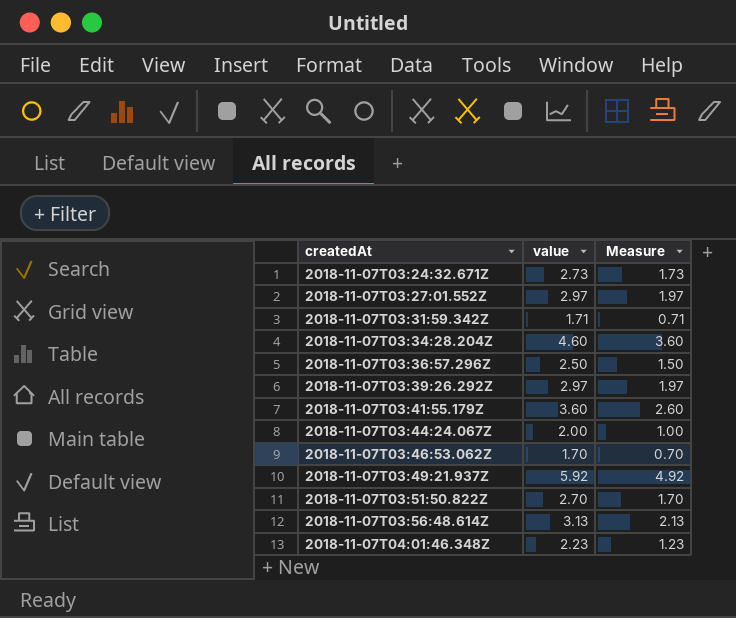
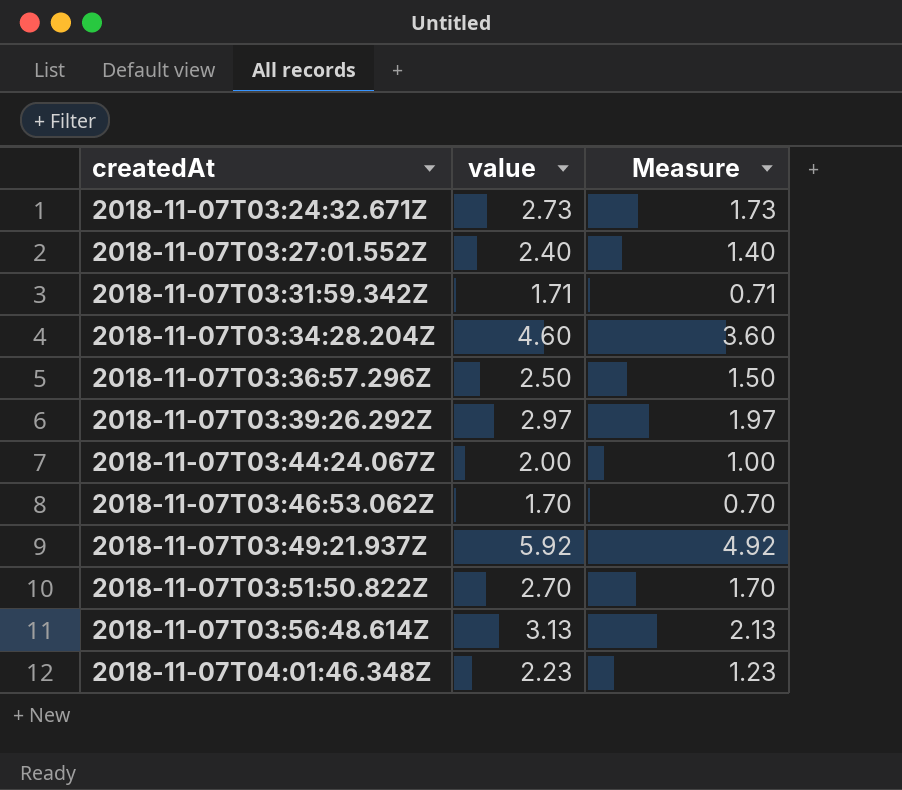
row 2018-11-07T03:41:55.179Z: 3.60 | 2.60 -> none
2018-11-07T03:27:01.552Z | value: 2.97 -> 2.40
2018-11-07T03:27:01.552Z | Measure: 1.97 -> 1.40

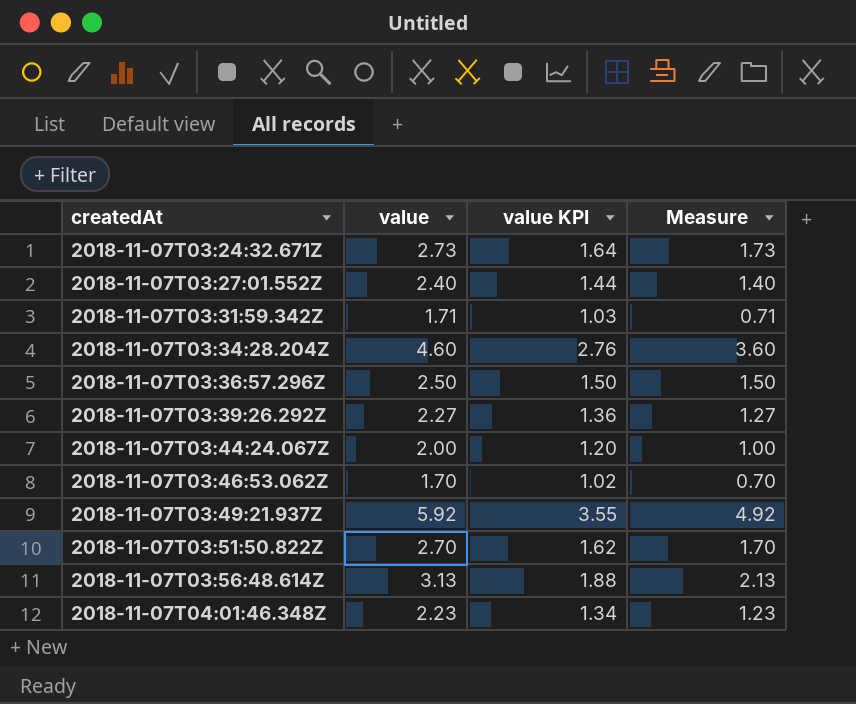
column value KPI | formula: none -> [value] * 0.6
2018-11-07T03:39:26.292Z | value: 2.97 -> 2.27
2018-11-07T03:39:26.292Z | Measure: 1.97 -> 1.27

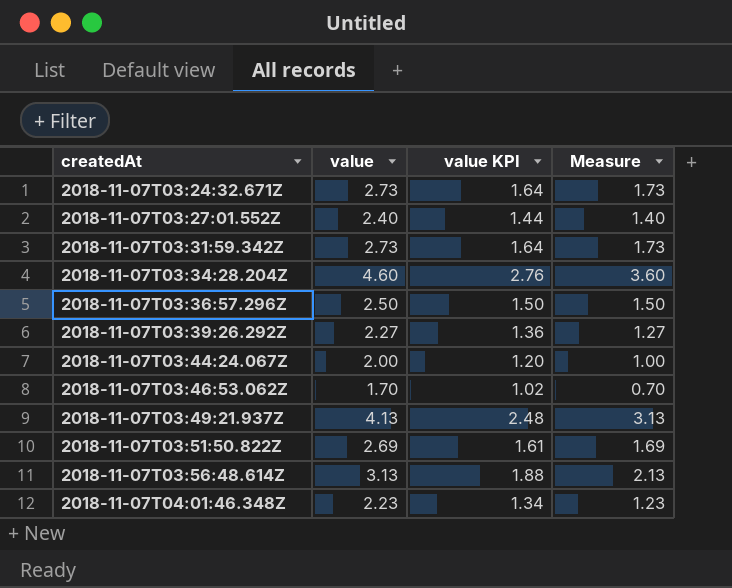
2018-11-07T03:31:59.342Z | value: 1.71 -> 2.73
2018-11-07T03:31:59.342Z | value KPI: 1.03 -> 1.64
2018-11-07T03:31:59.342Z | Measure: 0.71 -> 1.73
2018-11-07T03:49:21.937Z | value: 5.92 -> 4.13
2018-11-07T03:49:21.937Z | value KPI: 3.55 -> 2.48
2018-11-07T03:49:21.937Z | Measure: 4.92 -> 3.13
2018-11-07T03:51:50.822Z | value: 2.70 -> 2.69
2018-11-07T03:51:50.822Z | value KPI: 1.62 -> 1.61
2018-11-07T03:51:50.822Z | Measure: 1.70 -> 1.69

